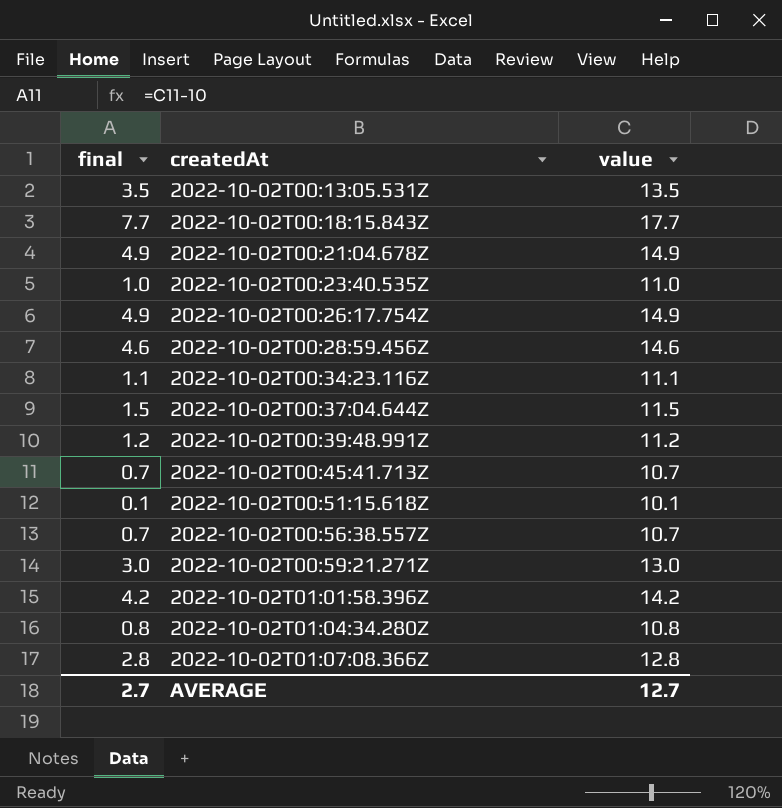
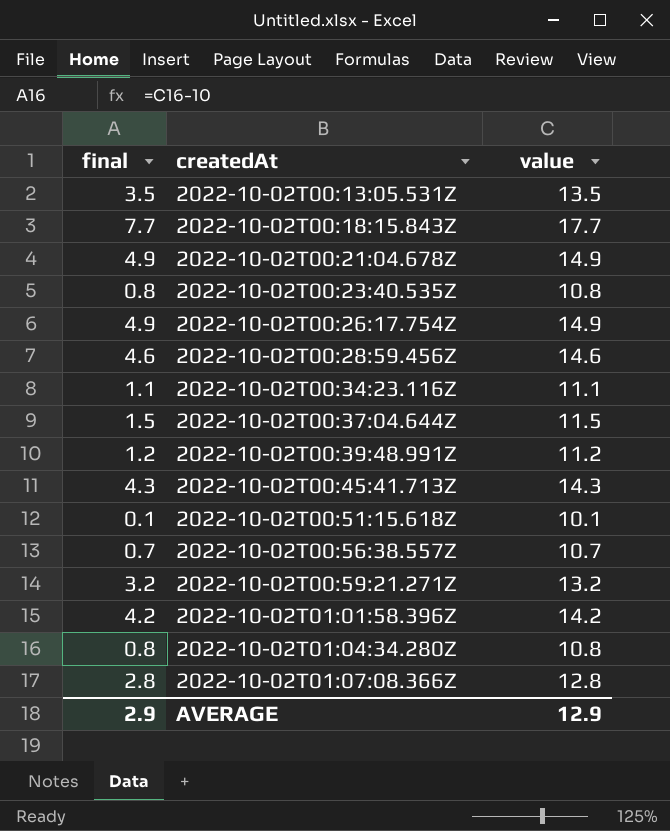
2022-10-02T00:23:40.535Z | final: 1.0 -> 0.8
2022-10-02T00:23:40.535Z | value: 11.0 -> 10.8
2022-10-02T00:45:41.713Z | final: 0.7 -> 4.3
2022-10-02T00:45:41.713Z | value: 10.7 -> 14.3
2022-10-02T00:59:21.271Z | final: 3.0 -> 3.2
2022-10-02T00:59:21.271Z | value: 13.0 -> 13.2
AVERAGE | final: 2.7 -> 2.9
AVERAGE | value: 12.7 -> 12.9

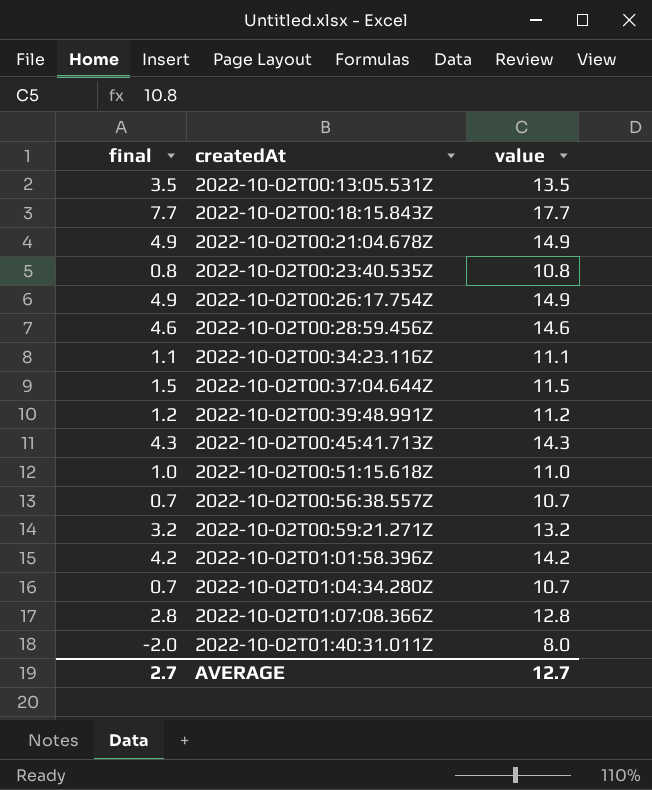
2022-10-02T00:51:15.618Z | final: 0.1 -> 1.0
2022-10-02T00:51:15.618Z | value: 10.1 -> 11.0
2022-10-02T01:04:34.280Z | final: 0.8 -> 0.7
2022-10-02T01:04:34.280Z | value: 10.8 -> 10.7
row 2022-10-02T01:40:31.011Z: none -> -2.0 | 8.0
AVERAGE | final: 2.9 -> 2.7
AVERAGE | value: 12.9 -> 12.7

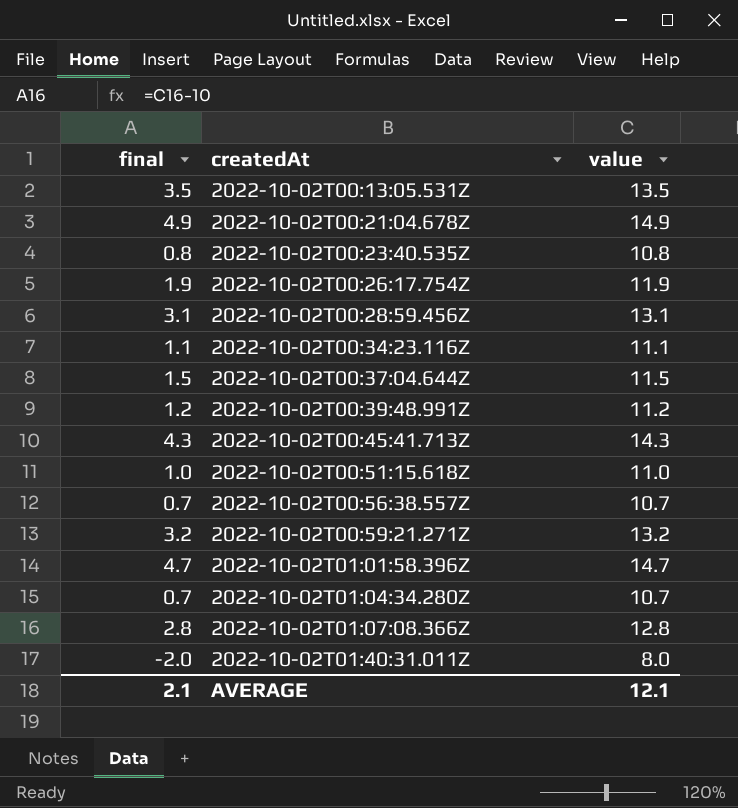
row 2022-10-02T00:18:15.843Z: 7.7 | 17.7 -> none
2022-10-02T00:26:17.754Z | final: 4.9 -> 1.9
2022-10-02T00:26:17.754Z | value: 14.9 -> 11.9
2022-10-02T00:28:59.456Z | final: 4.6 -> 3.1
2022-10-02T00:28:59.456Z | value: 14.6 -> 13.1
2022-10-02T01:01:58.396Z | final: 4.2 -> 4.7
2022-10-02T01:01:58.396Z | value: 14.2 -> 14.7
AVERAGE | final: 2.7 -> 2.1
AVERAGE | value: 12.7 -> 12.1

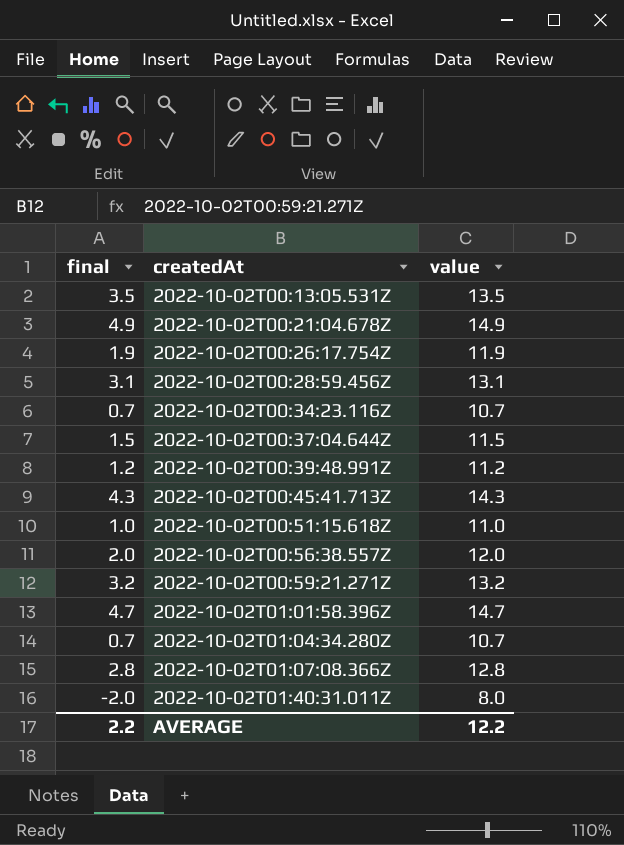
row 2022-10-02T00:23:40.535Z: 0.8 | 10.8 -> none
2022-10-02T00:34:23.116Z | final: 1.1 -> 0.7
2022-10-02T00:34:23.116Z | value: 11.1 -> 10.7
2022-10-02T00:56:38.557Z | final: 0.7 -> 2.0
2022-10-02T00:56:38.557Z | value: 10.7 -> 12.0
AVERAGE | final: 2.1 -> 2.2
AVERAGE | value: 12.1 -> 12.2

